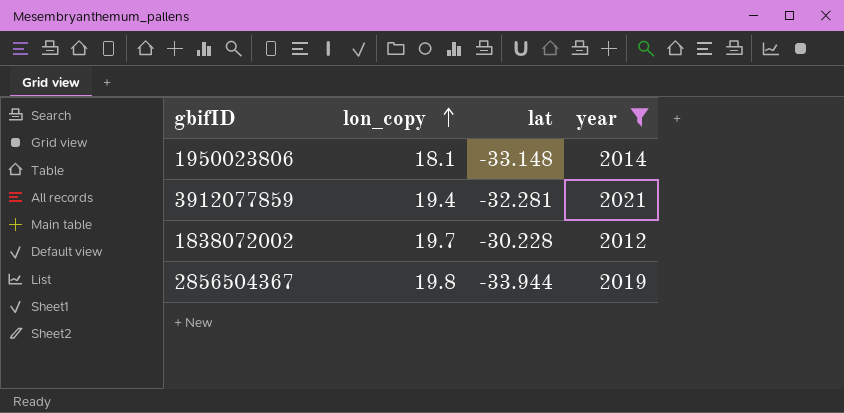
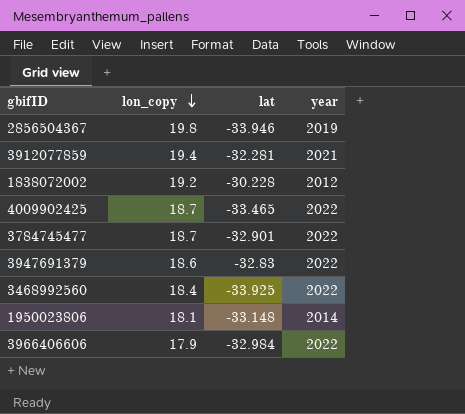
filter: year != 2022 -> none
row order: lon_copy ascending -> lon_copy descending
2856504367 | lat: -33.944 -> -33.946
1838072002 | lon_copy: 19.7 -> 19.2

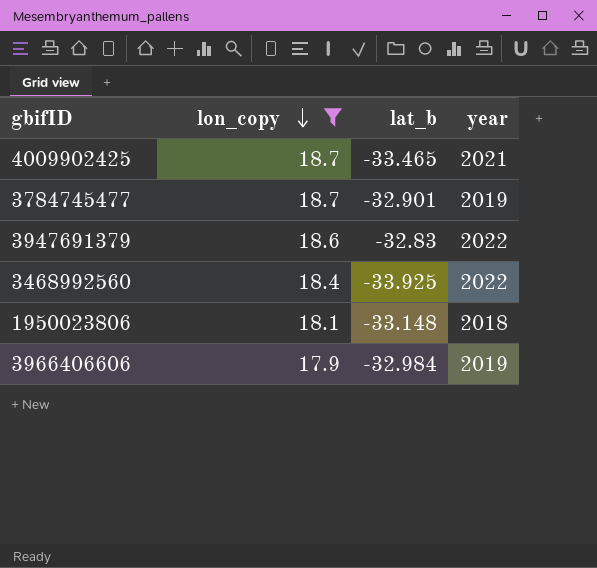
filter: none -> lon_copy <= 18.7
column name: lat -> lat_b
4009902425 | year: 2022 -> 2021
3784745477 | year: 2022 -> 2019
1950023806 | year: 2014 -> 2018
3966406606 | year: 2022 -> 2019

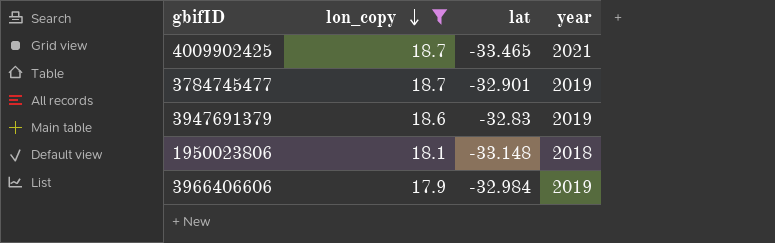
column name: lat_b -> lat
row 3468992560: 18.4 | -33.925 | 2022 -> none
3947691379 | year: 2022 -> 2019

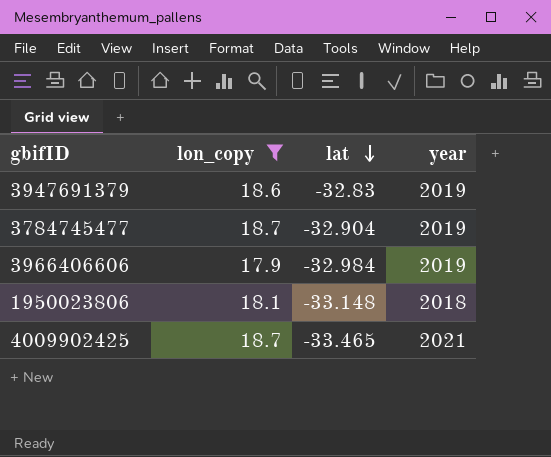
row order: lon_copy descending -> lat descending
3784745477 | lat: -32.901 -> -32.904

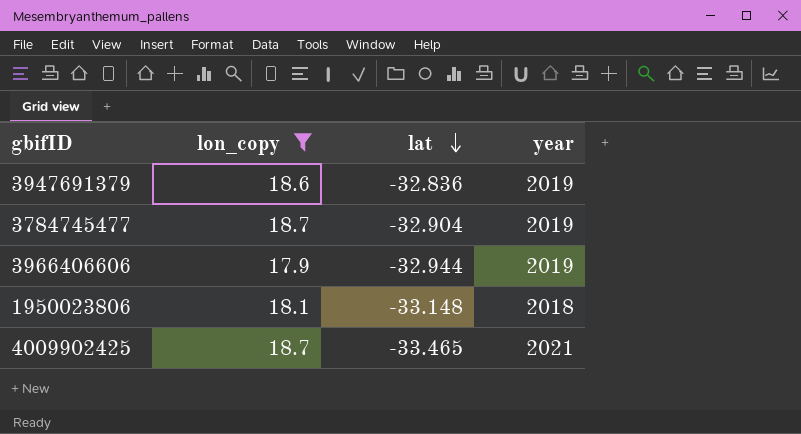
3947691379 | lat: -32.83 -> -32.836
3966406606 | lat: -32.984 -> -32.944

